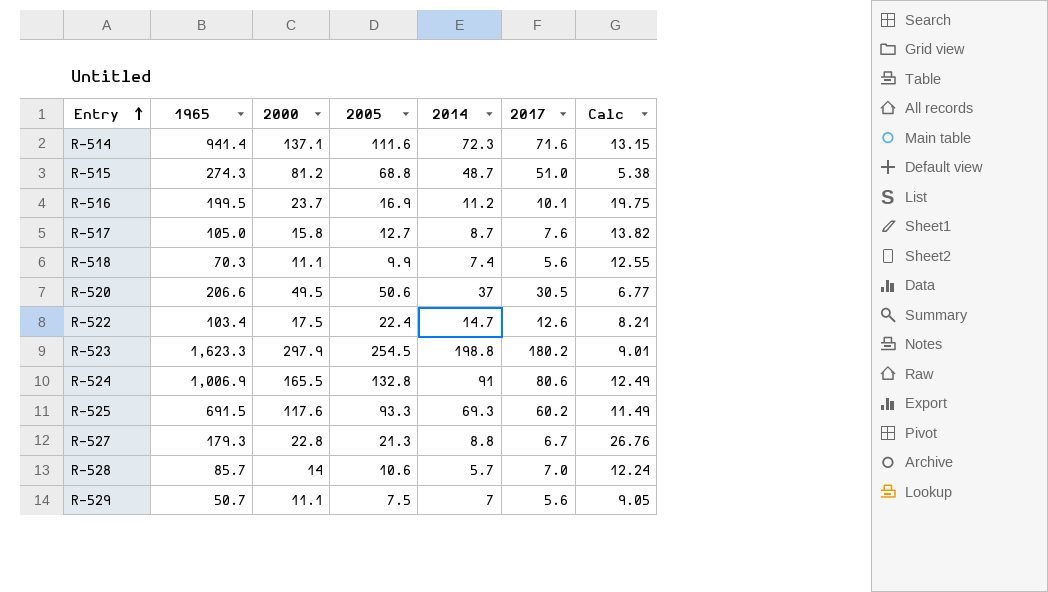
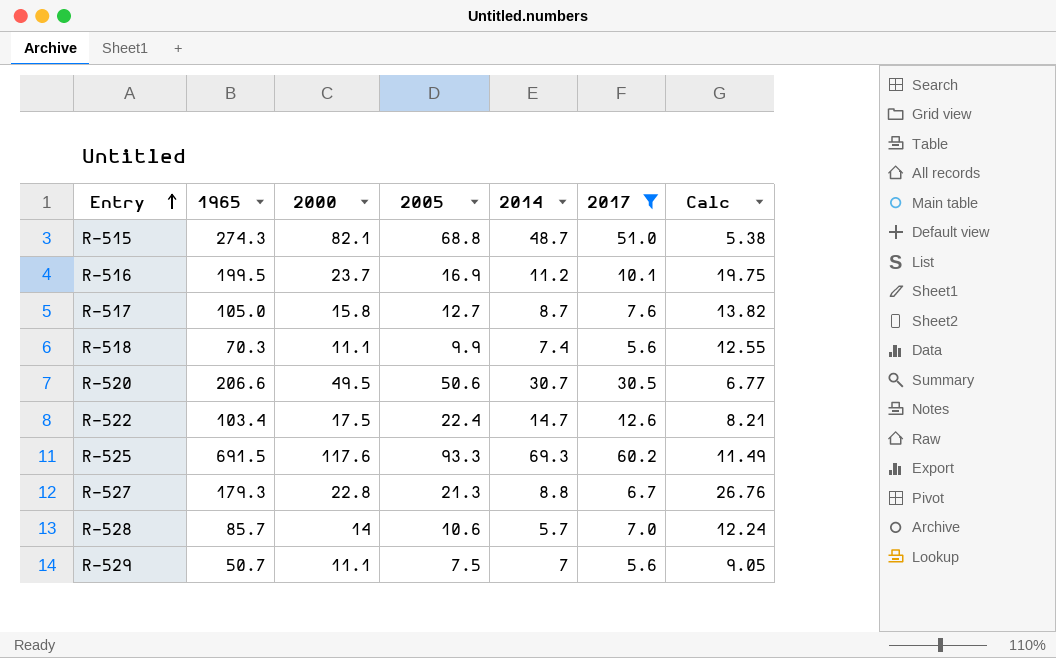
filter: none -> 2017 <= 60.2
R-515 | 2000: 81.2 -> 82.1
R-520 | 2014: 37 -> 30.7

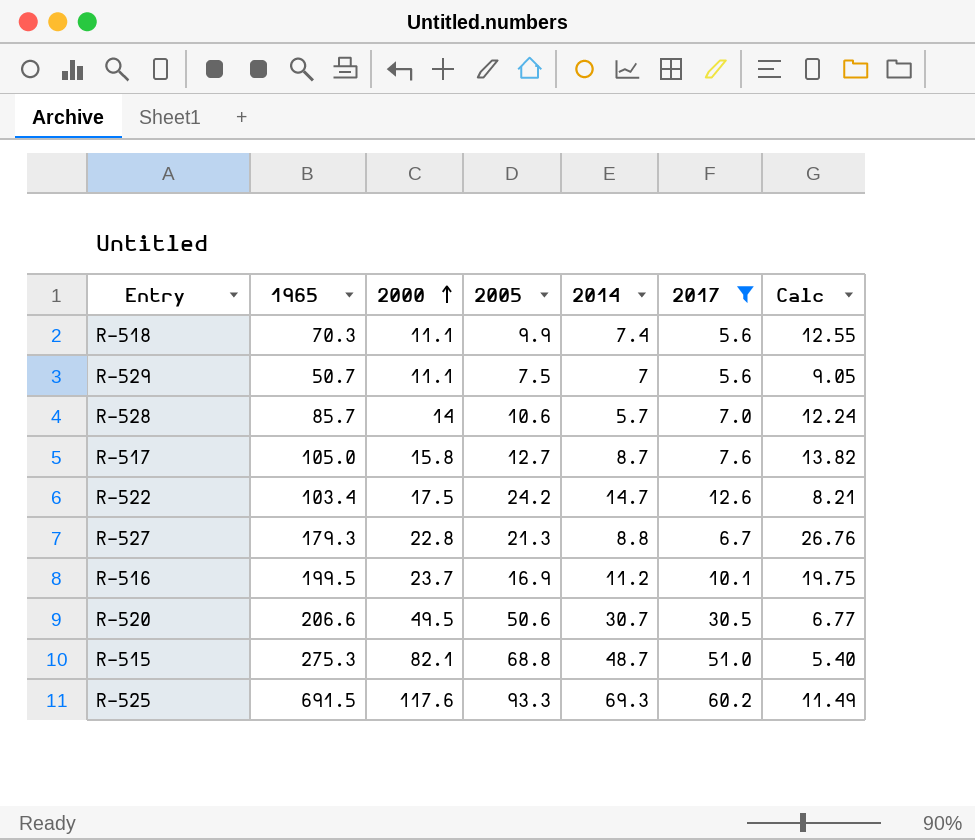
row order: Entry ascending -> 2000 ascending
R-522 | 2005: 22.4 -> 24.2
R-515 | 1965: 274.3 -> 275.3
R-515 | Calc: 5.38 -> 5.40

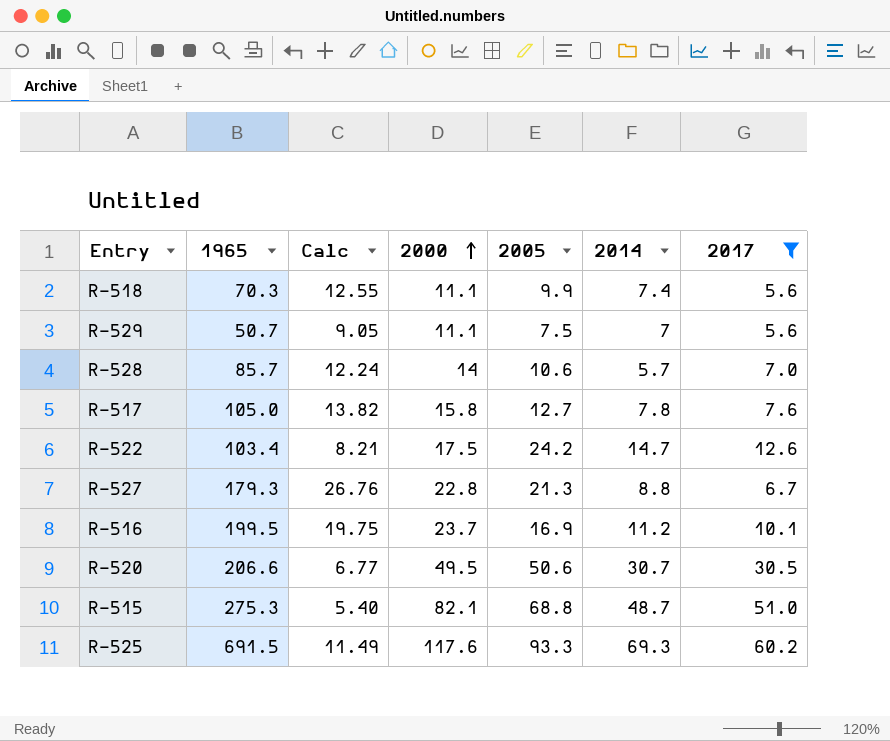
column Calc | position: 7 -> 3
R-517 | 2014: 8.7 -> 7.8

